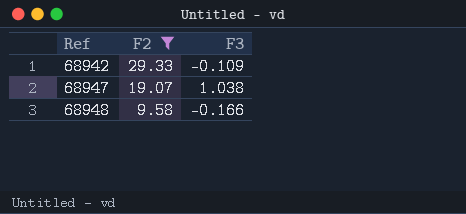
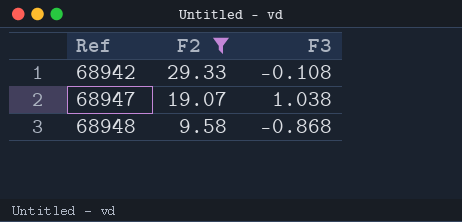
68942 | F3: -0.109 -> -0.108
68948 | F3: -0.166 -> -0.868

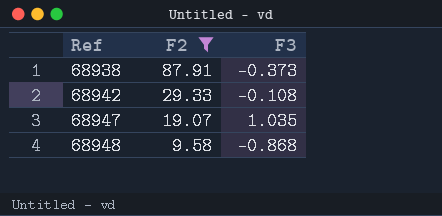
row 68938: none -> 87.91 | -0.373
68947 | F3: 1.038 -> 1.035

